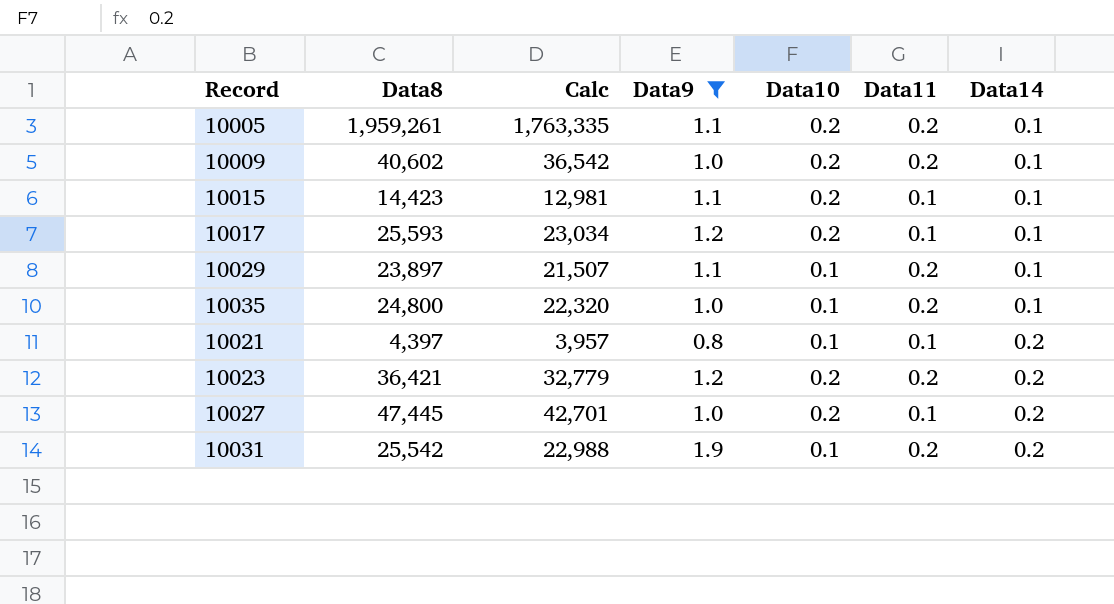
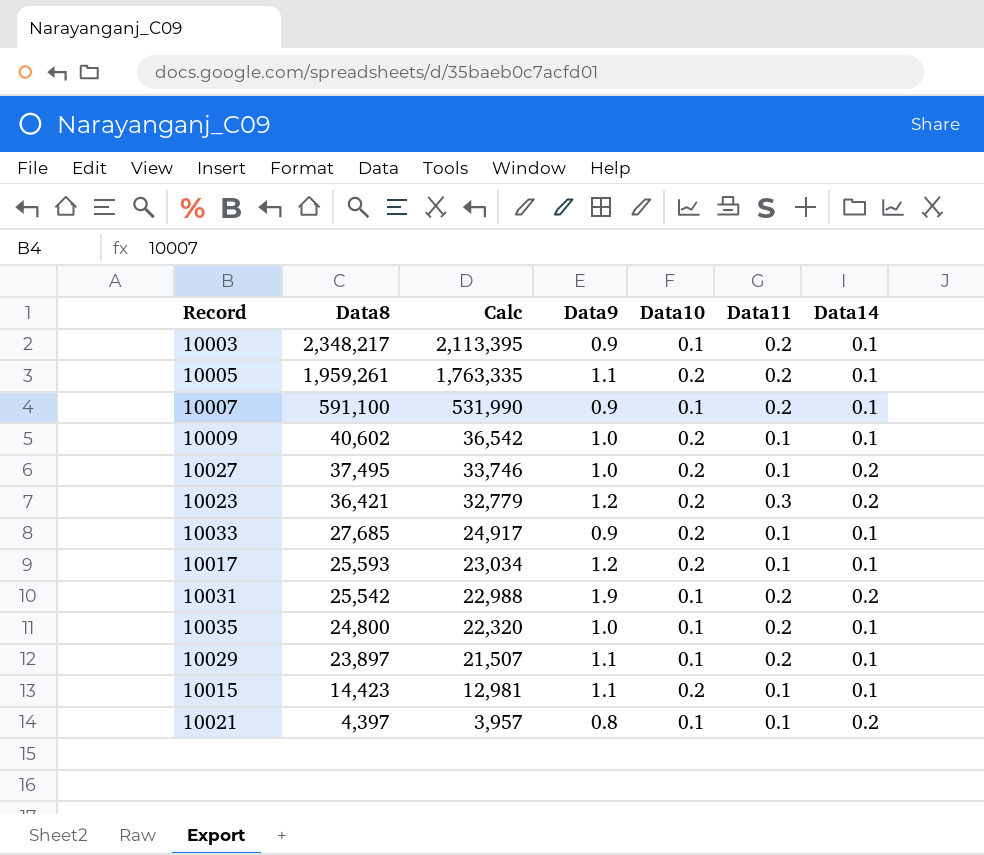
filter: Data9 != 0.9 -> none
row order: Data14 ascending -> Data8 descending
10009 | Data11: 0.2 -> 0.1
10027 | Data8: 47,445 -> 37,495
10027 | Calc: 42,701 -> 33,746
10023 | Data11: 0.2 -> 0.3

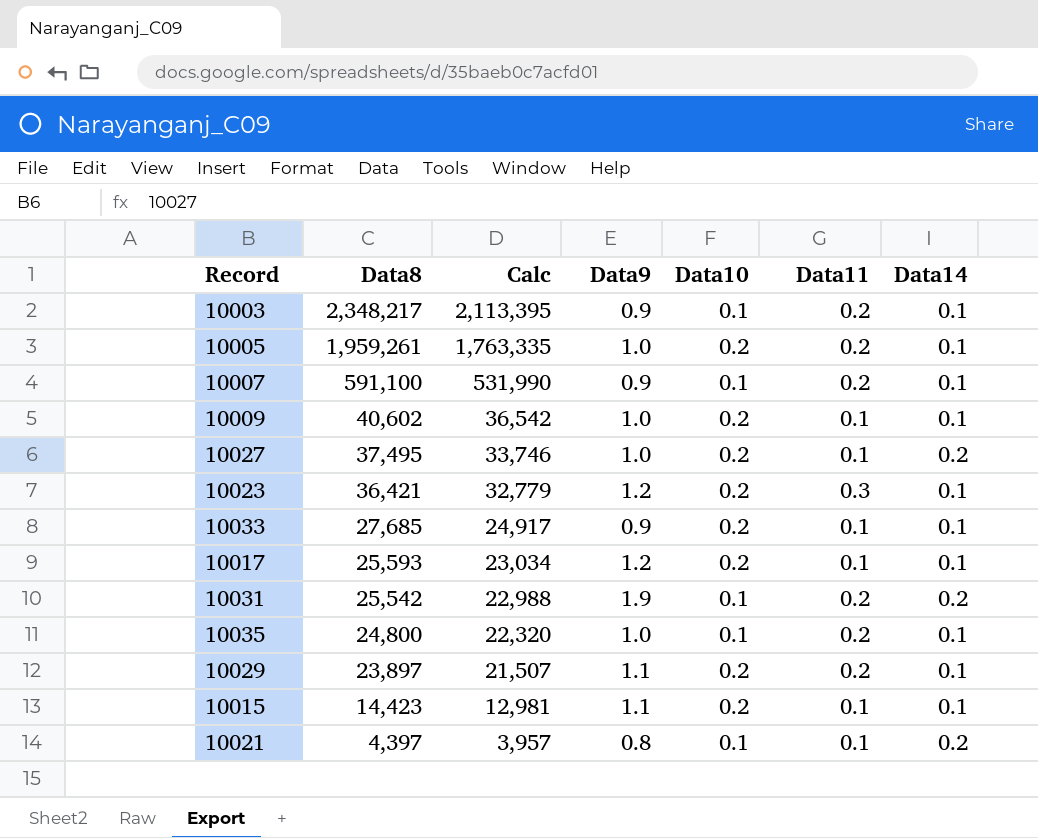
10005 | Data9: 1.1 -> 1.0
10023 | Data14: 0.2 -> 0.1
10029 | Data10: 0.1 -> 0.2

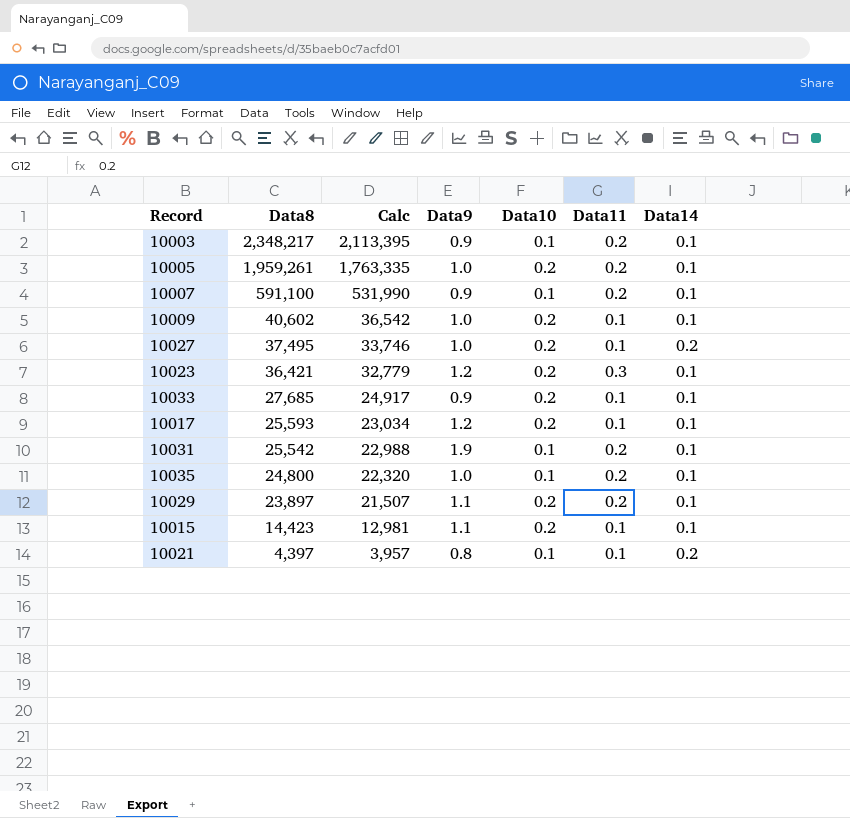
10031 | Data14: 0.2 -> 0.1

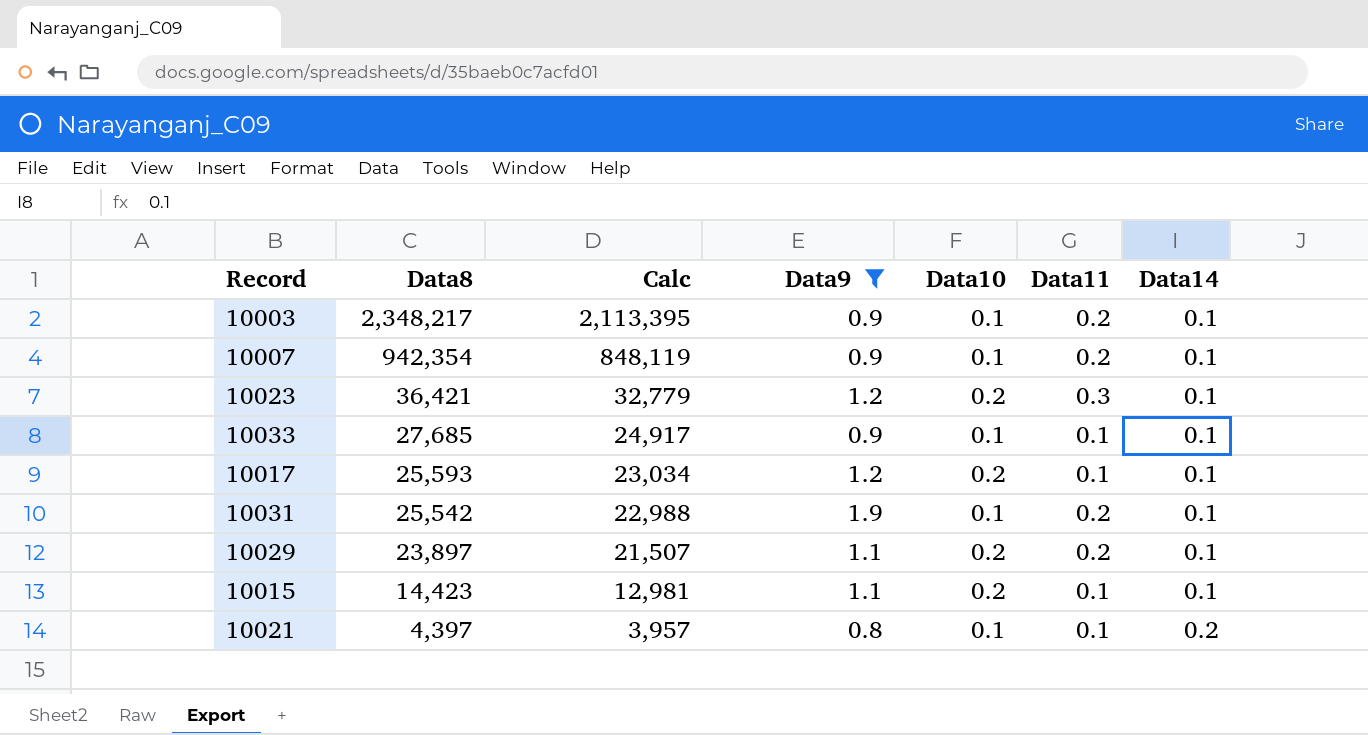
filter: none -> Data9 != 1.0
10007 | Data8: 591,100 -> 942,354
10007 | Calc: 531,990 -> 848,119
10033 | Data10: 0.2 -> 0.1

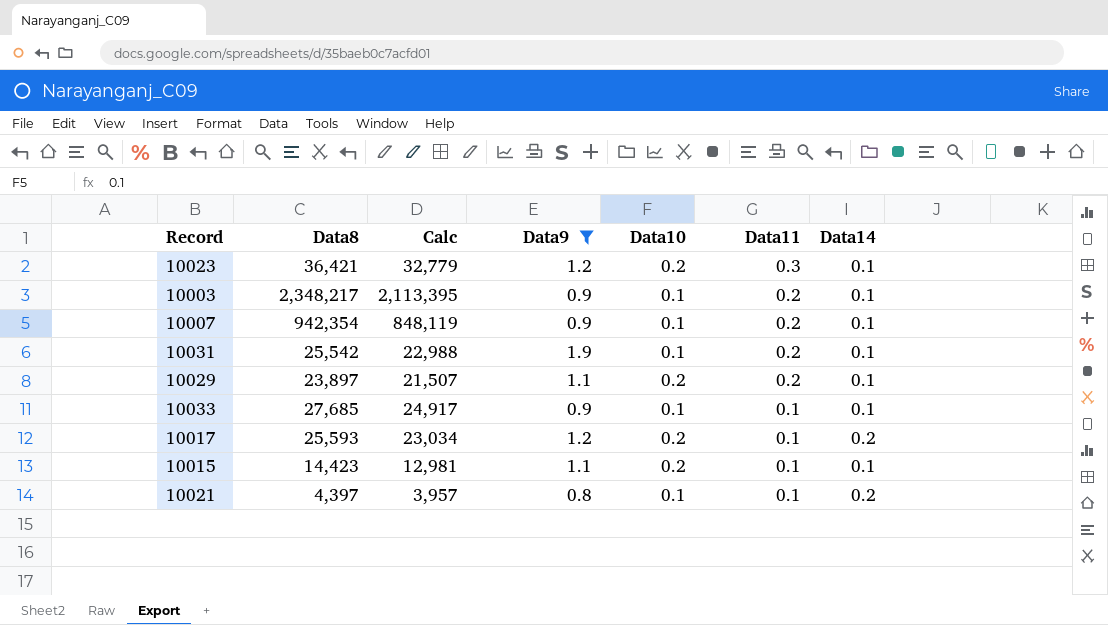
row order: Data8 descending -> Data11 descending
10017 | Data14: 0.1 -> 0.2

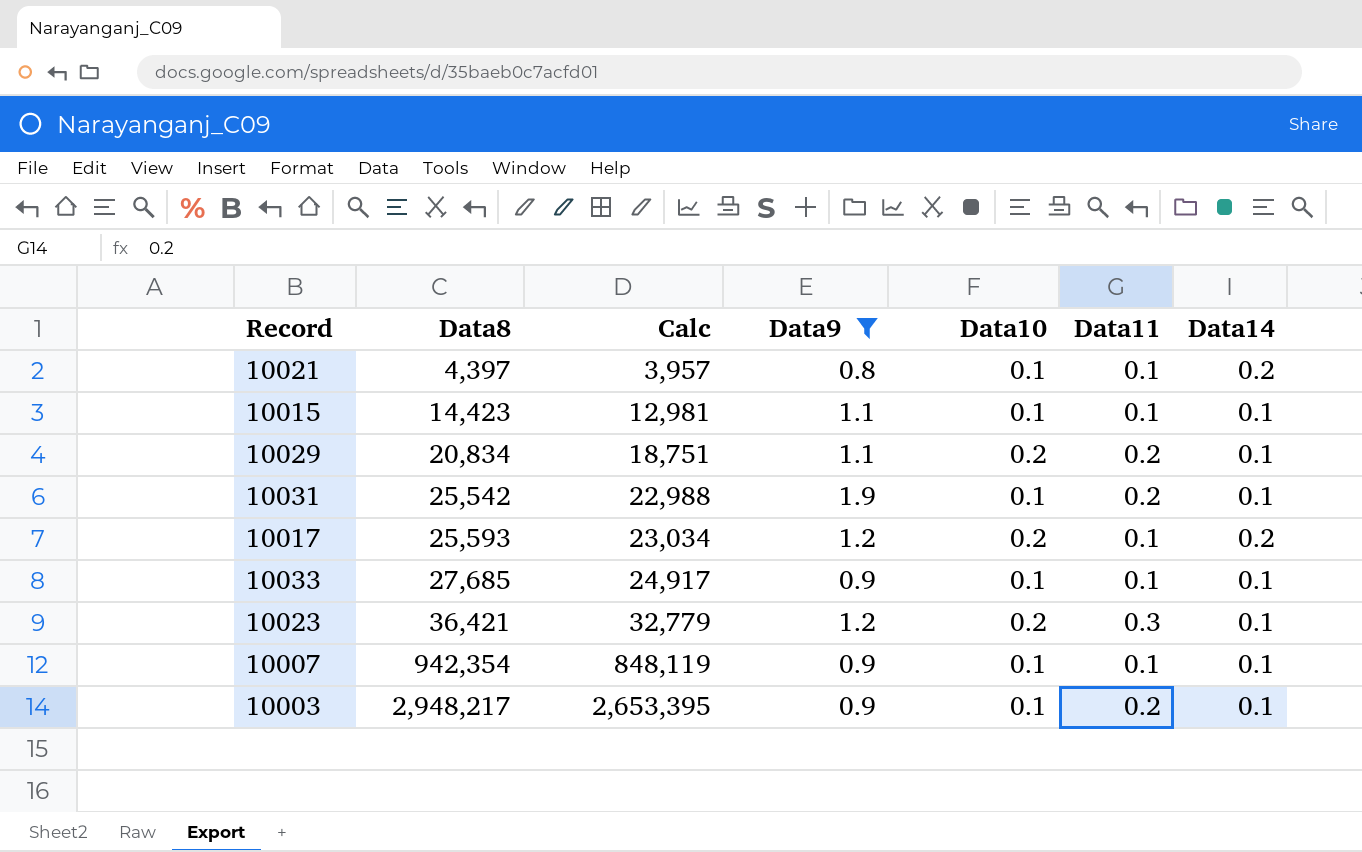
row order: Data11 descending -> Data8 ascending
10015 | Data10: 0.2 -> 0.1
10029 | Data8: 23,897 -> 20,834
10029 | Calc: 21,507 -> 18,751
10007 | Data11: 0.2 -> 0.1
10003 | Data8: 2,348,217 -> 2,948,217
10003 | Calc: 2,113,395 -> 2,653,395

